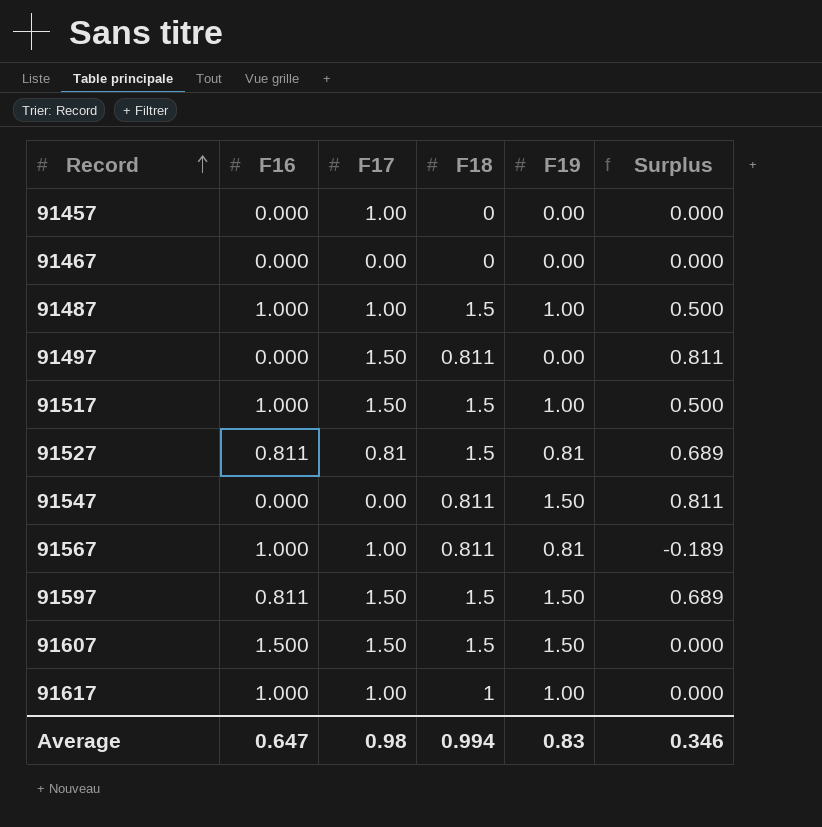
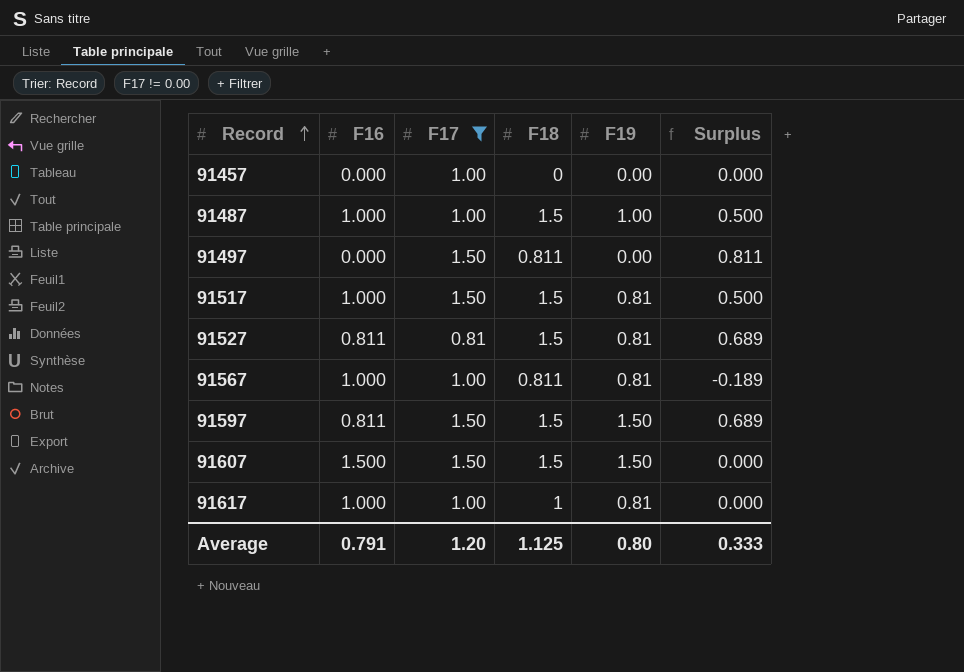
filter: none -> F17 != 0.00
91517 | F19: 1.00 -> 0.81
91617 | F19: 1.00 -> 0.81
Average | F16: 0.647 -> 0.791
Average | F17: 0.98 -> 1.20
Average | F18: 0.994 -> 1.125
Average | F19: 0.83 -> 0.80
Average | Surplus: 0.346 -> 0.333

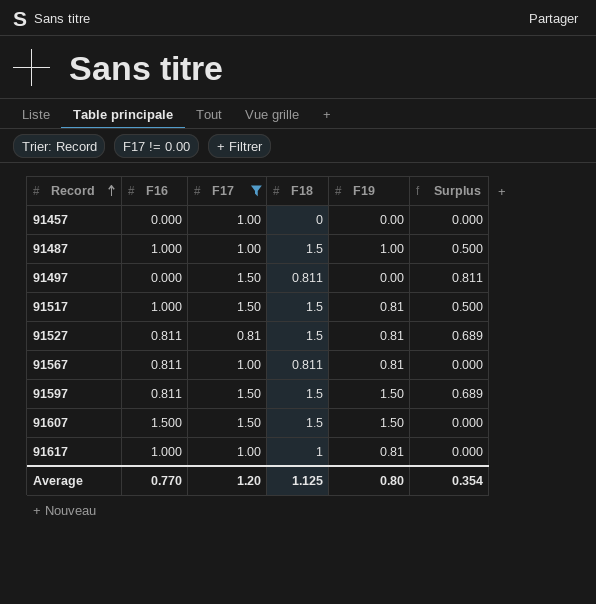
91567 | F16: 1.000 -> 0.811
91567 | Surplus: -0.189 -> 0.000
Average | F16: 0.791 -> 0.770
Average | Surplus: 0.333 -> 0.354

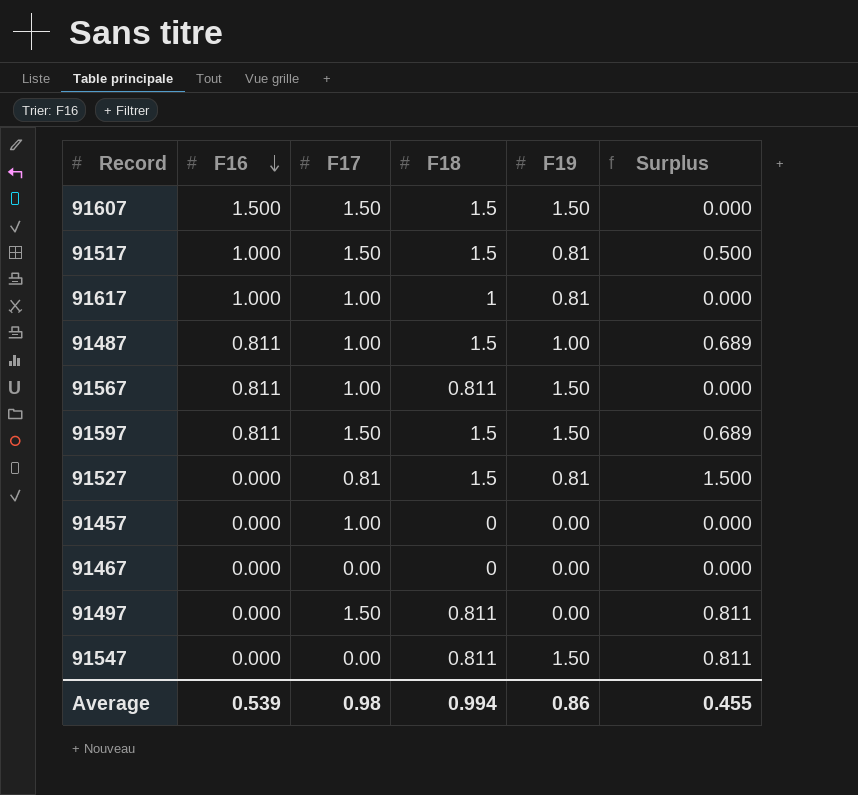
filter: F17 != 0.00 -> none
row order: Record ascending -> F16 descending
91487 | F16: 1.000 -> 0.811
91487 | Surplus: 0.500 -> 0.689
91567 | F19: 0.81 -> 1.50
91527 | F16: 0.811 -> 0.000
91527 | Surplus: 0.689 -> 1.500
Average | F16: 0.770 -> 0.539
Average | F17: 1.20 -> 0.98
Average | F18: 1.125 -> 0.994
Average | F19: 0.80 -> 0.86
Average | Surplus: 0.354 -> 0.455

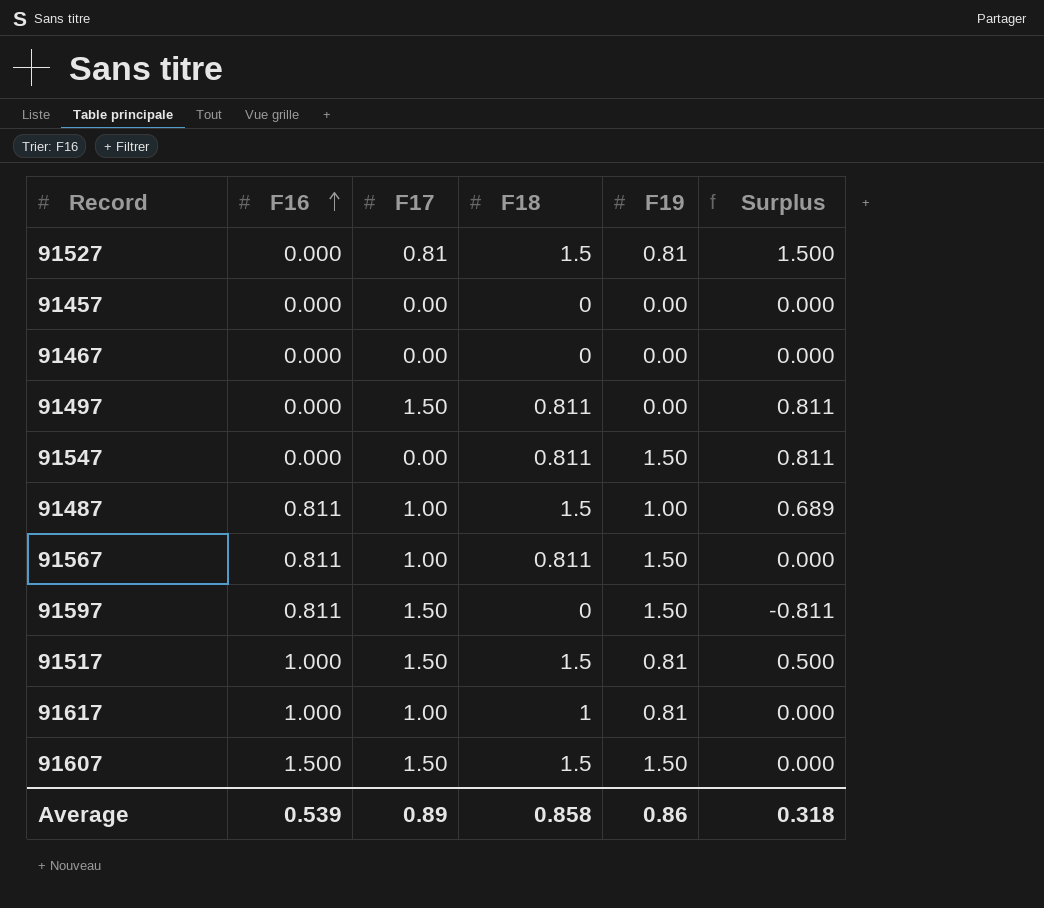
row order: F16 descending -> F16 ascending
91457 | F17: 1.00 -> 0.00
91597 | F18: 1.5 -> 0
91597 | Surplus: 0.689 -> -0.811
Average | F17: 0.98 -> 0.89
Average | F18: 0.994 -> 0.858
Average | Surplus: 0.455 -> 0.318

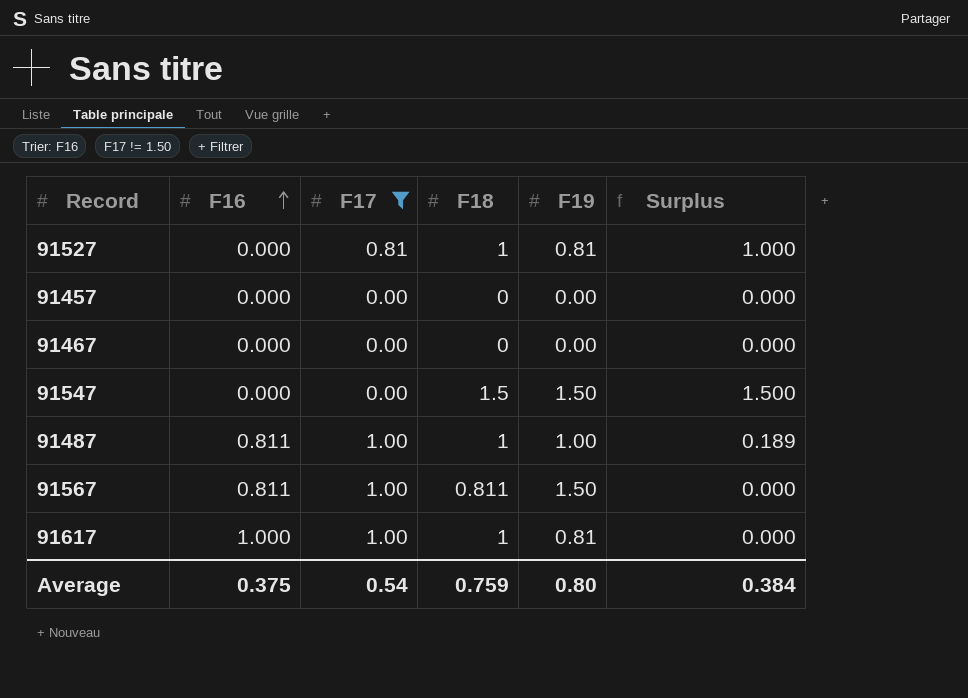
filter: none -> F17 != 1.50
91527 | F18: 1.5 -> 1
91527 | Surplus: 1.500 -> 1.000
91547 | F18: 0.811 -> 1.5
91547 | Surplus: 0.811 -> 1.500
91487 | F18: 1.5 -> 1
91487 | Surplus: 0.689 -> 0.189
Average | F16: 0.539 -> 0.375
Average | F17: 0.89 -> 0.54
Average | F18: 0.858 -> 0.759
Average | F19: 0.86 -> 0.80
Average | Surplus: 0.318 -> 0.384

